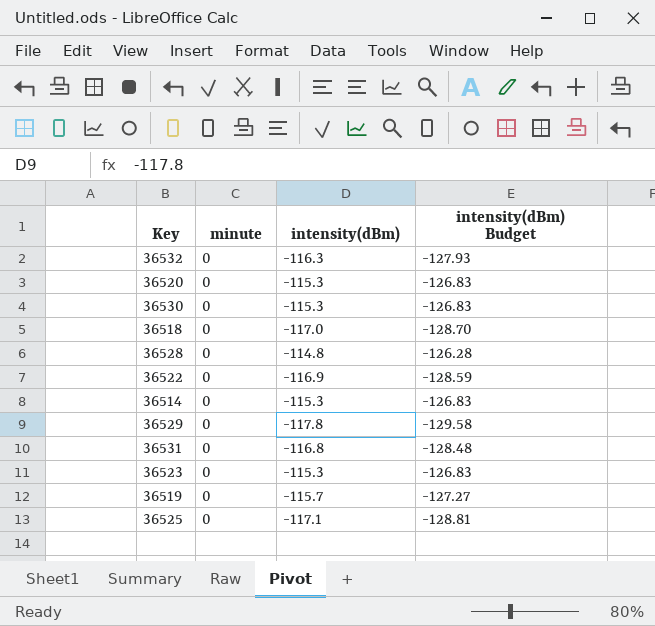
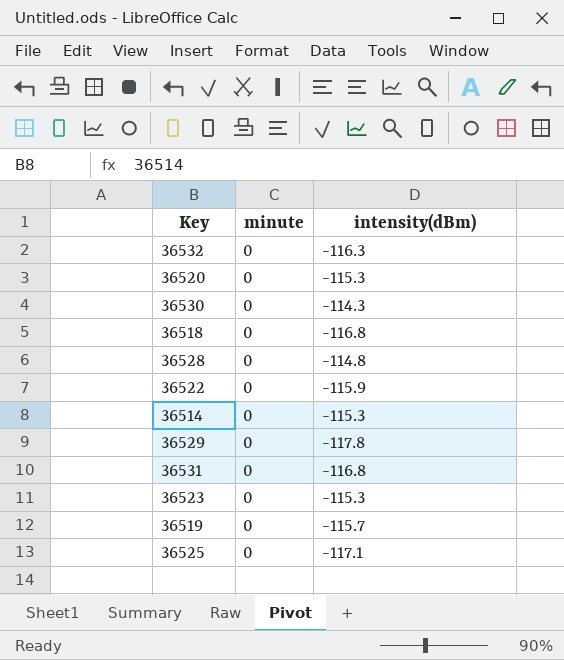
column intensity(dBm) Budget | formula: [intensity(dBm)] * 1.1 -> none
36530 | intensity(dBm): -115.3 -> -114.3
36518 | intensity(dBm): -117.0 -> -116.8
36522 | intensity(dBm): -116.9 -> -115.9

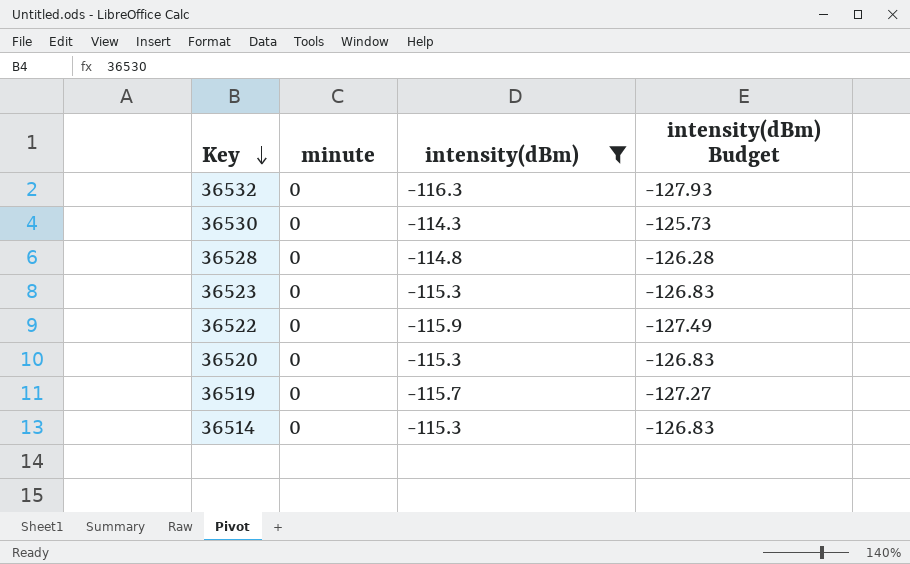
filter: none -> intensity(dBm) >= -116.3
row order: none -> Key descending
column intensity(dBm) Budget | formula: none -> [intensity(dBm)] * 1.1

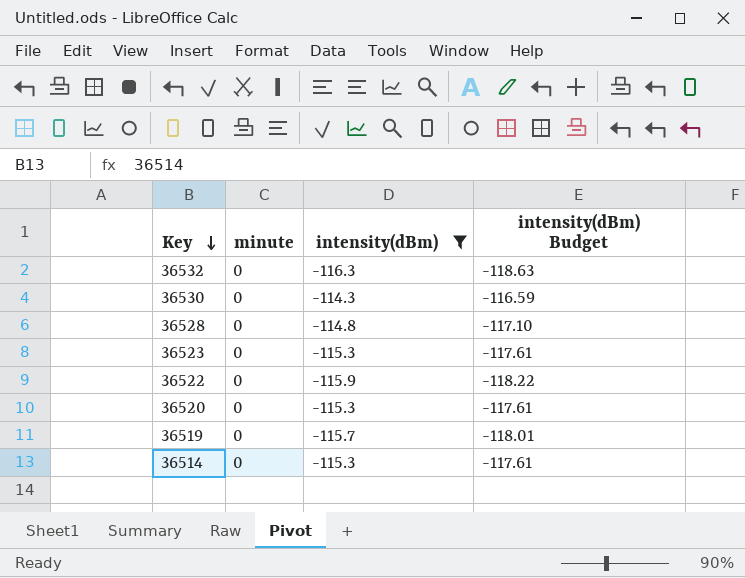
column intensity(dBm) Budget | formula: [intensity(dBm)] * 1.1 -> [intensity(dBm)] * 1.02

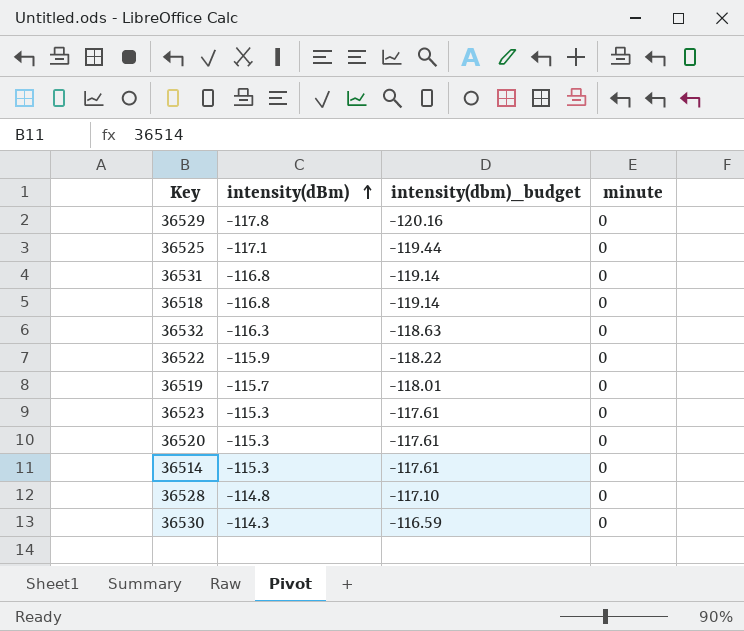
filter: intensity(dBm) >= -116.3 -> none
row order: Key descending -> intensity(dBm) ascending
column name: intensity(dBm) Budget -> intensity(dbm)_budget
column minute | position: 2 -> 4

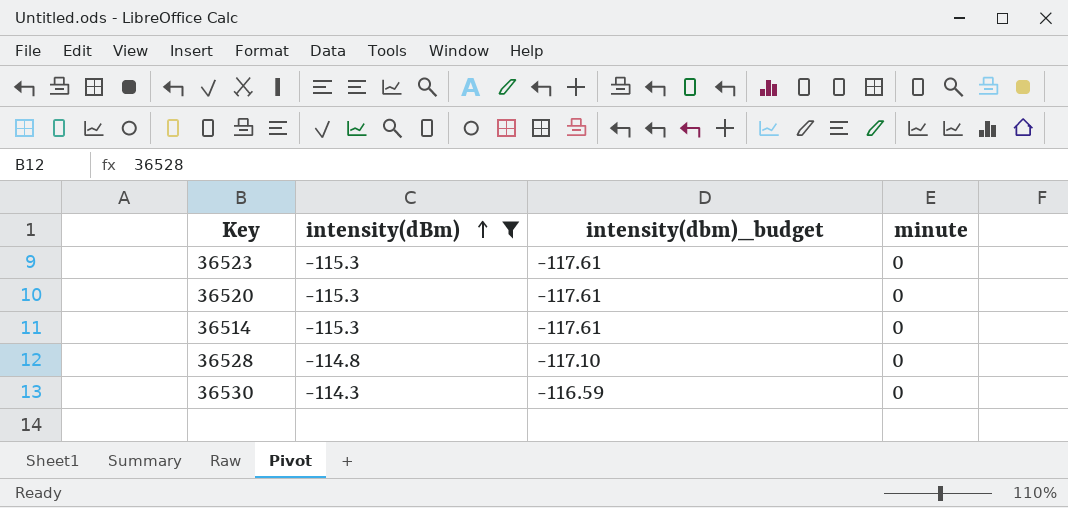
filter: none -> intensity(dBm) >= -115.3

